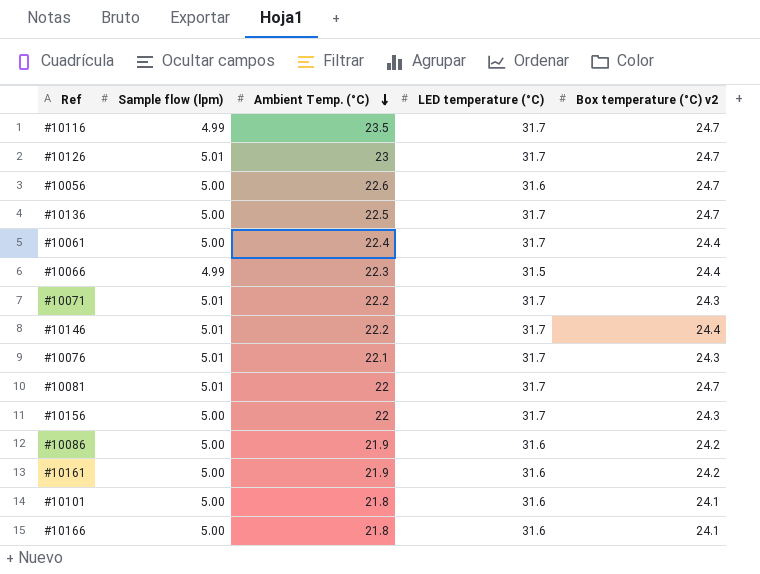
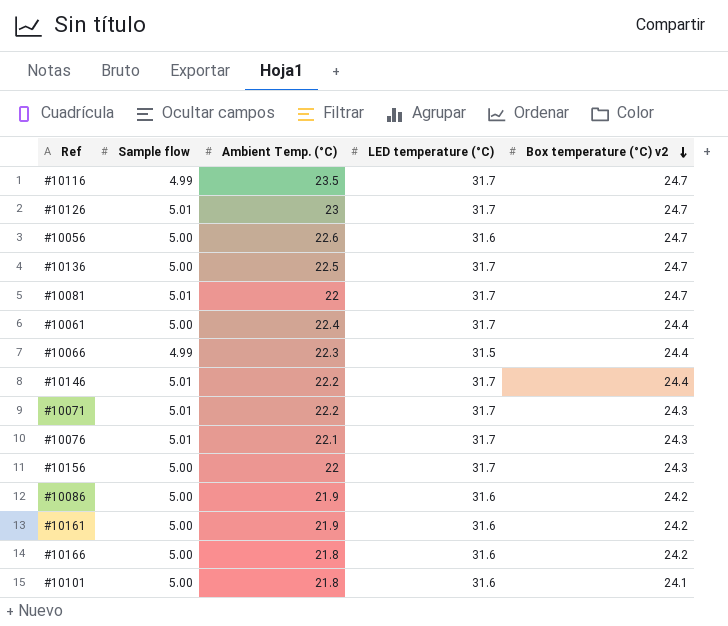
row order: Ambient Temp. (°C) descending -> Box temperature (°C) v2 descending
column name: Sample flow (lpm) -> Sample flow
#10166 | Box temperature (°C) v2: 24.1 -> 24.2

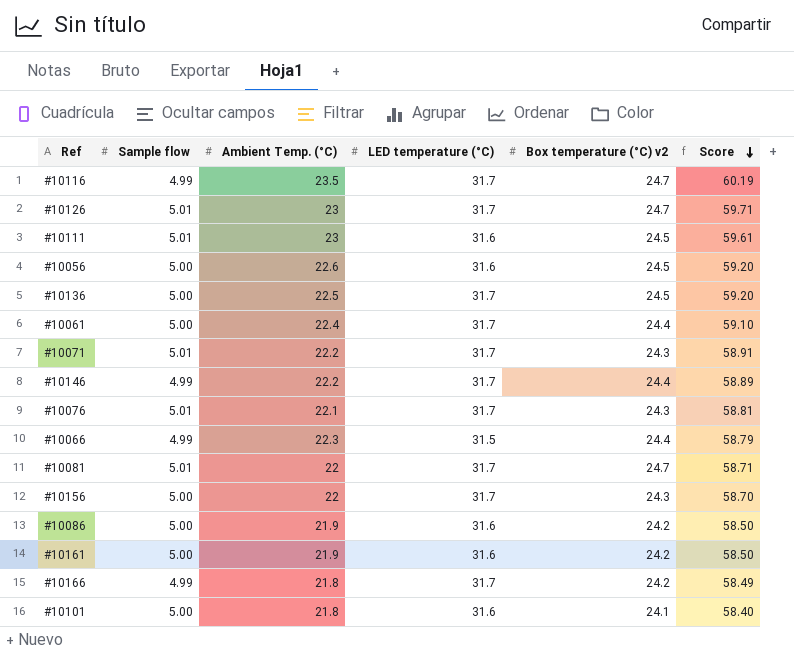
row order: Box temperature (°C) v2 descending -> Score descending
column Score | formula: none -> [Sample flow] + [Ambient Temp. (°C)] + [LED temperature (°C)]
row #10111: none -> 5.01 | 23 | 31.6 | 24.5 | 59.61
#10056 | Box temperature (°C) v2: 24.7 -> 24.5
#10136 | Box temperature (°C) v2: 24.7 -> 24.5
#10146 | Sample flow: 5.01 -> 4.99
#10166 | Sample flow: 5.00 -> 4.99
#10166 | LED temperature (°C): 31.6 -> 31.7

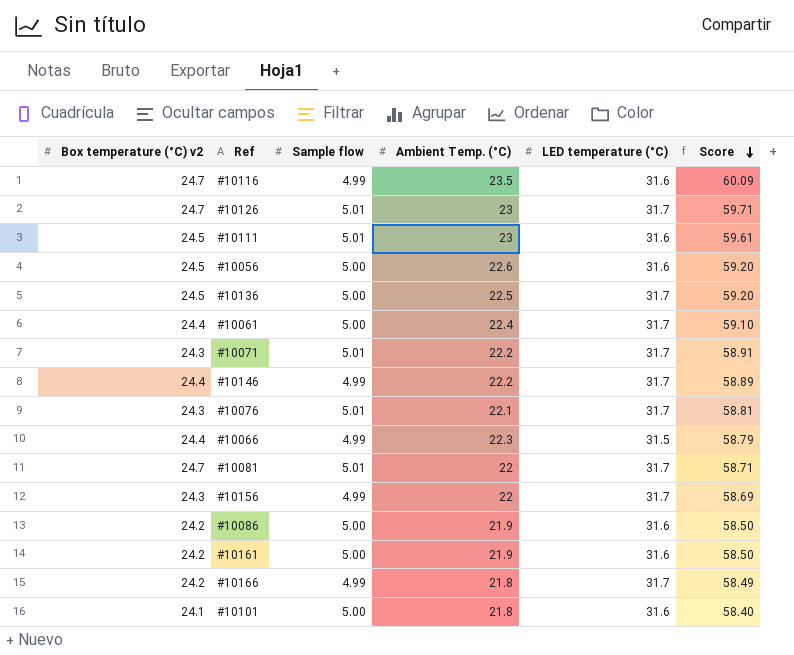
column Box temperature (°C) v2 | position: 5 -> 1
#10116 | LED temperature (°C): 31.7 -> 31.6
#10116 | Score: 60.19 -> 60.09
#10156 | Sample flow: 5.00 -> 4.99
#10156 | Score: 58.70 -> 58.69

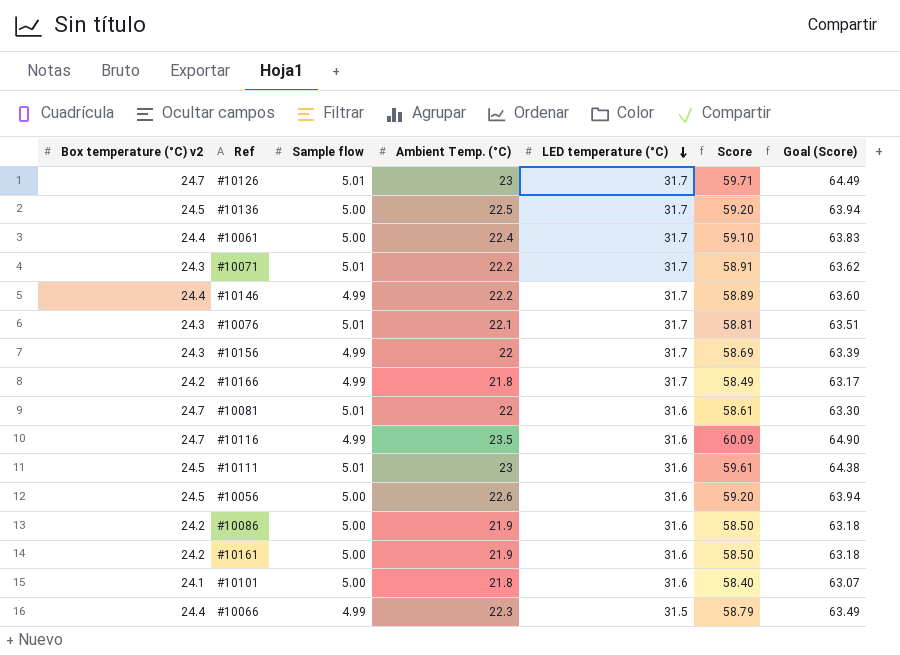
row order: Score descending -> LED temperature (°C) descending
column Goal (Score) | formula: none -> [Score] * 1.08
#10081 | LED temperature (°C): 31.7 -> 31.6
#10081 | Score: 58.71 -> 58.61

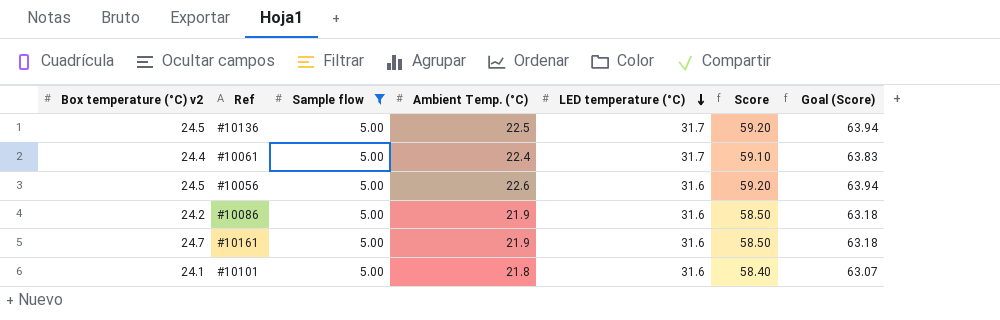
filter: none -> Sample flow = 5.00
#10161 | Box temperature (°C) v2: 24.2 -> 24.7

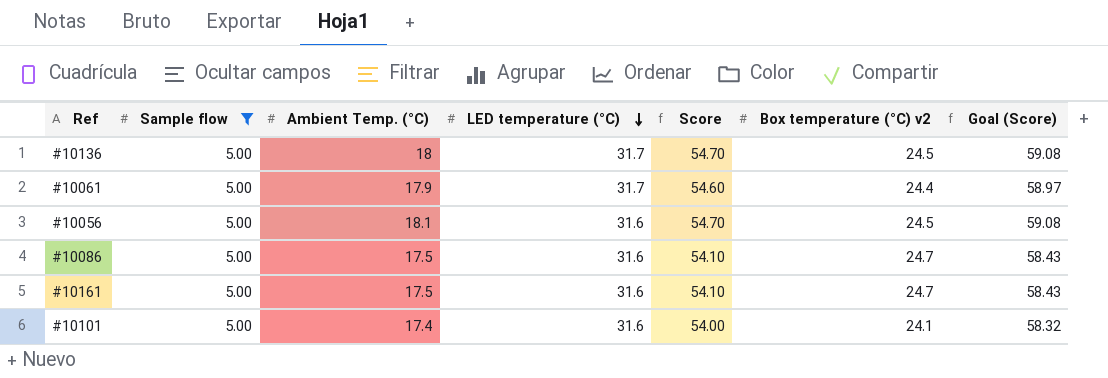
column Box temperature (°C) v2 | position: 1 -> 6
#10136 | Ambient Temp. (°C): 22.5 -> 18
#10136 | Score: 59.20 -> 54.70
#10136 | Goal (Score): 63.94 -> 59.08
#10061 | Ambient Temp. (°C): 22.4 -> 17.9
#10061 | Score: 59.10 -> 54.60
#10061 | Goal (Score): 63.83 -> 58.97
#10056 | Ambient Temp. (°C): 22.6 -> 18.1
#10056 | Score: 59.20 -> 54.70
#10056 | Goal (Score): 63.94 -> 59.08
#10086 | Ambient Temp. (°C): 21.9 -> 17.5
#10086 | Score: 58.50 -> 54.10
#10086 | Box temperature (°C) v2: 24.2 -> 24.7
#10086 | Goal (Score): 63.18 -> 58.43
#10161 | Ambient Temp. (°C): 21.9 -> 17.5
#10161 | Score: 58.50 -> 54.10
#10161 | Goal (Score): 63.18 -> 58.43
#10101 | Ambient Temp. (°C): 21.8 -> 17.4
#10101 | Score: 58.40 -> 54.00
#10101 | Goal (Score): 63.07 -> 58.32

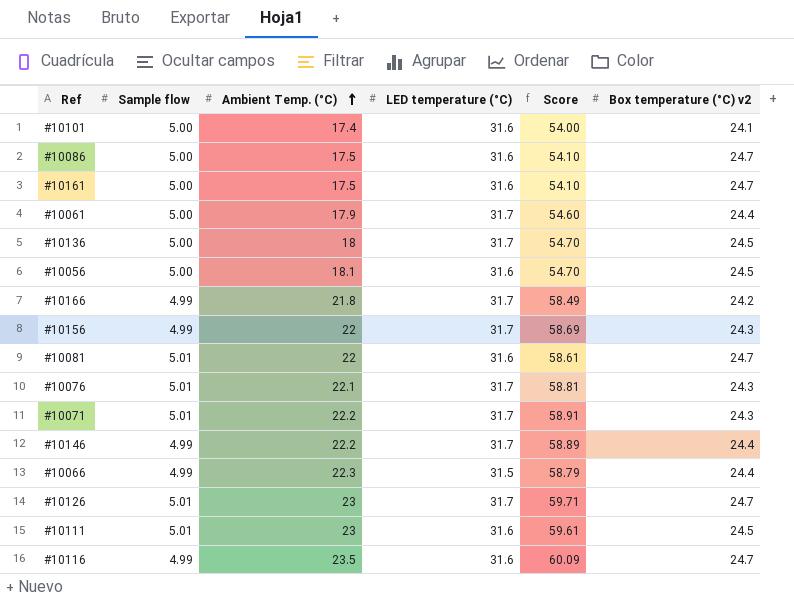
filter: Sample flow = 5.00 -> none
row order: LED temperature (°C) descending -> Ambient Temp. (°C) ascending
column Goal (Score) | formula: [Score] * 1.08 -> none

